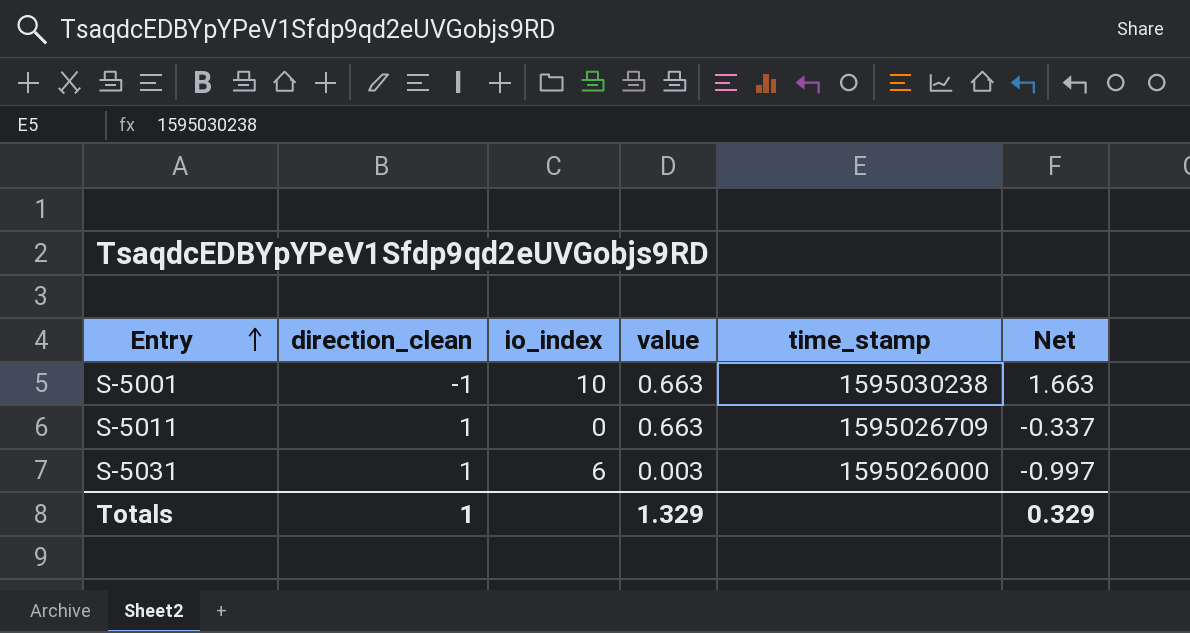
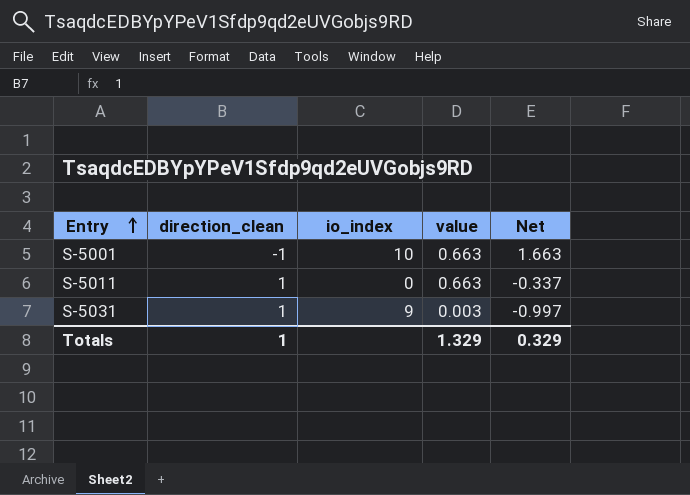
column time_stamp | position: 5 -> none
S-5031 | io_index: 6 -> 9

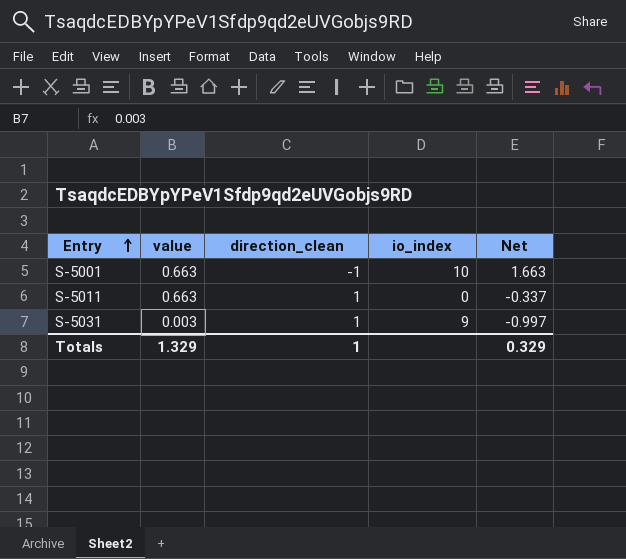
column value | position: 4 -> 2

